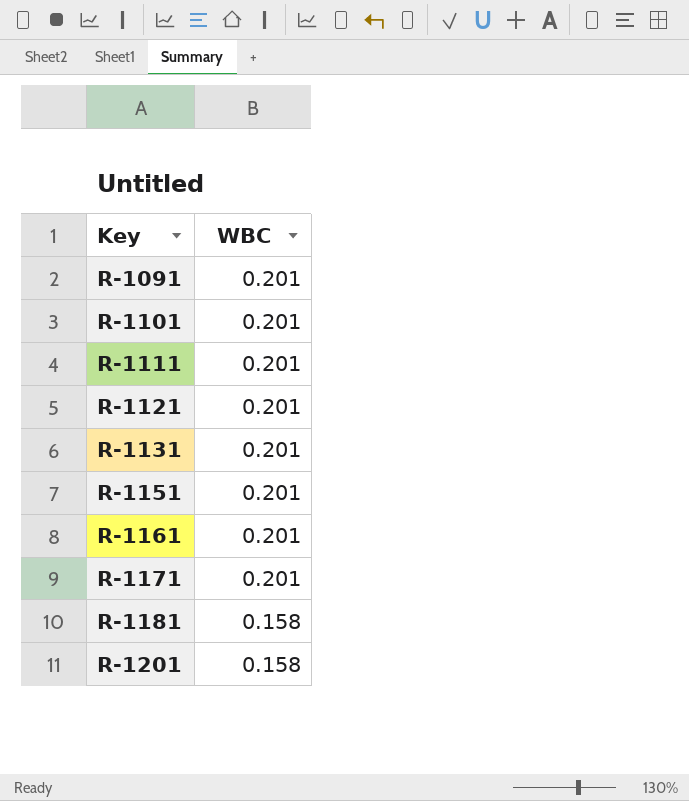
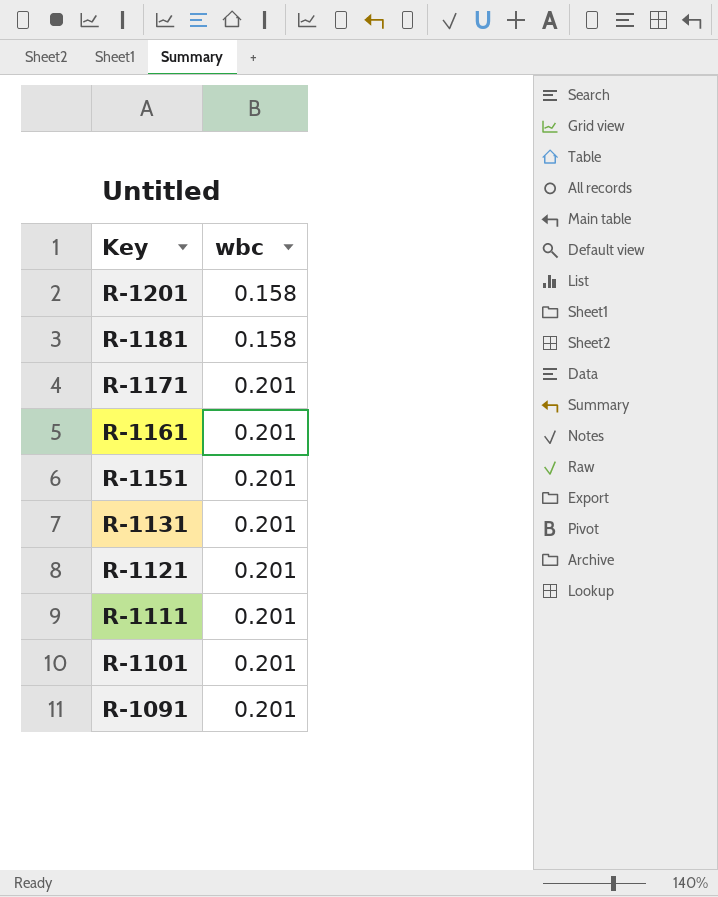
row order: Key ascending -> Key descending
column name: WBC -> wbc

